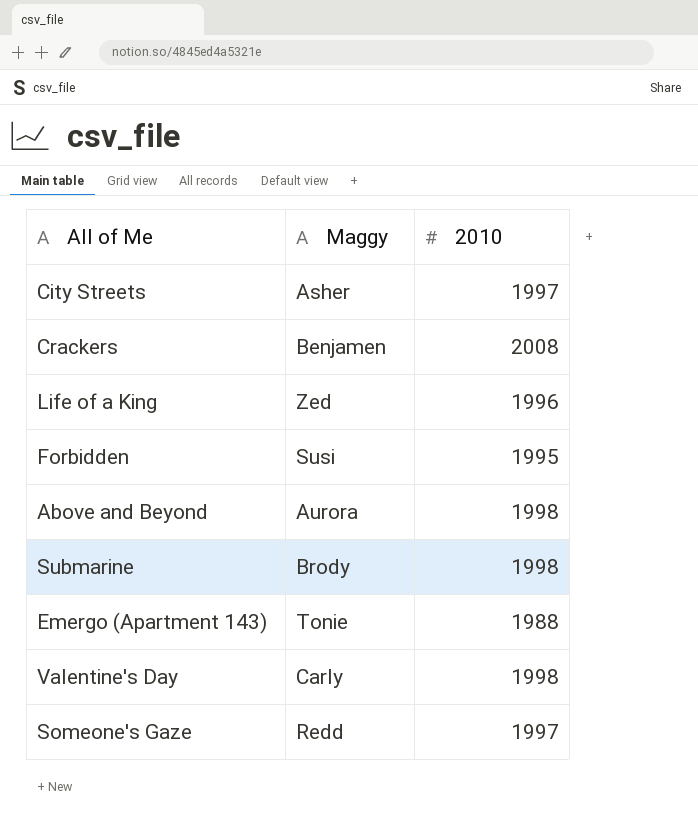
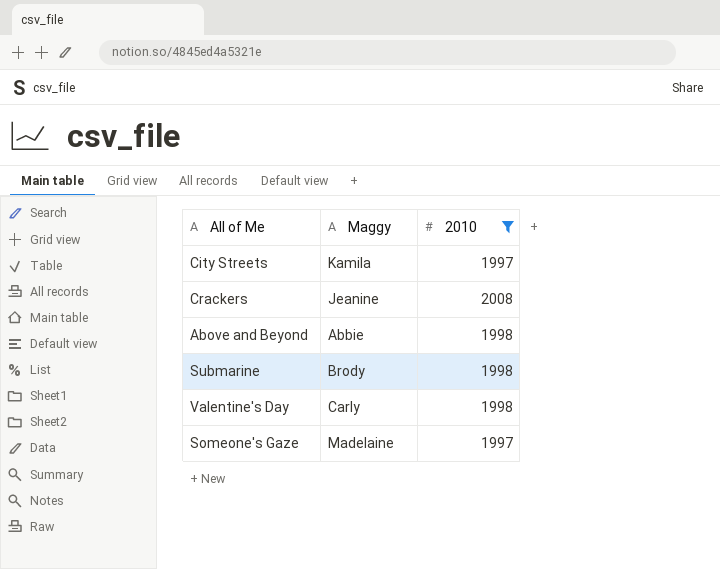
filter: none -> 2010 >= 1997
City Streets | Maggy: Asher -> Kamila
Crackers | Maggy: Benjamen -> Jeanine
Above and Beyond | Maggy: Aurora -> Abbie
Someone's Gaze | Maggy: Redd -> Madelaine

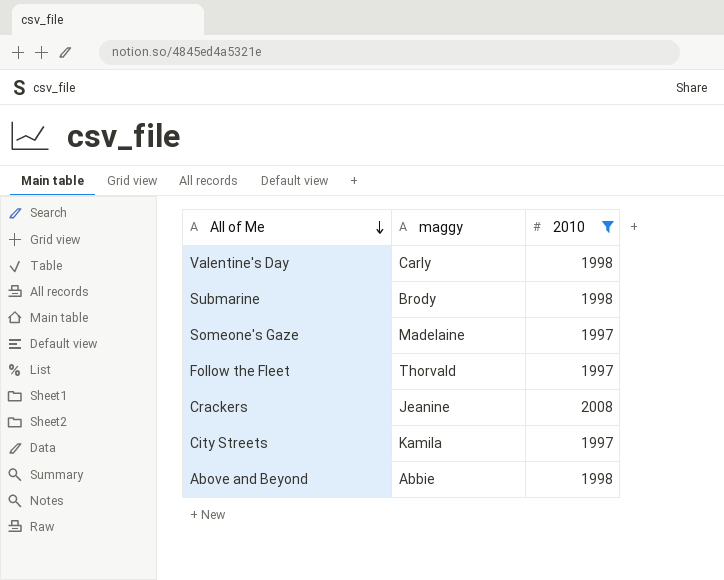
row order: none -> All of Me descending
column name: Maggy -> maggy
row Follow the Fleet: none -> Thorvald | 1997

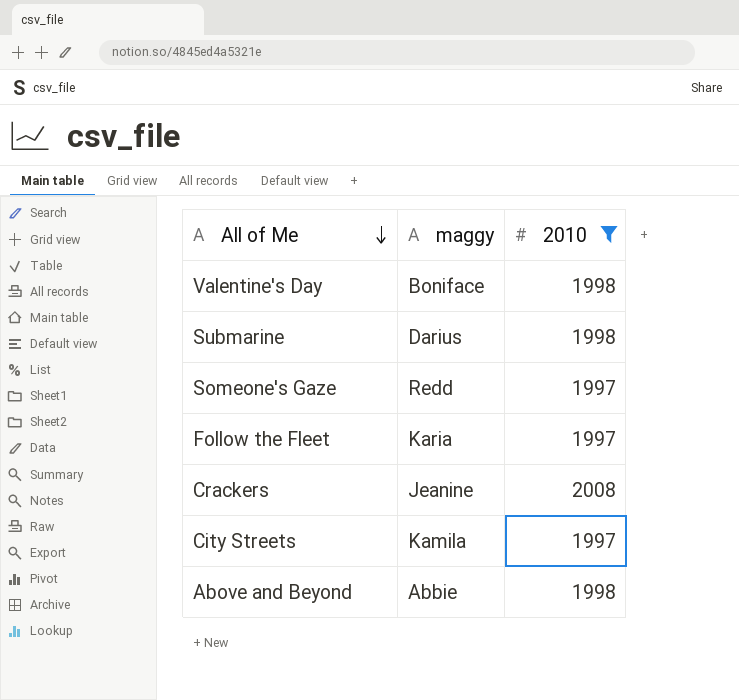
Valentine's Day | maggy: Carly -> Boniface
Submarine | maggy: Brody -> Darius
Someone's Gaze | maggy: Madelaine -> Redd
Follow the Fleet | maggy: Thorvald -> Karia

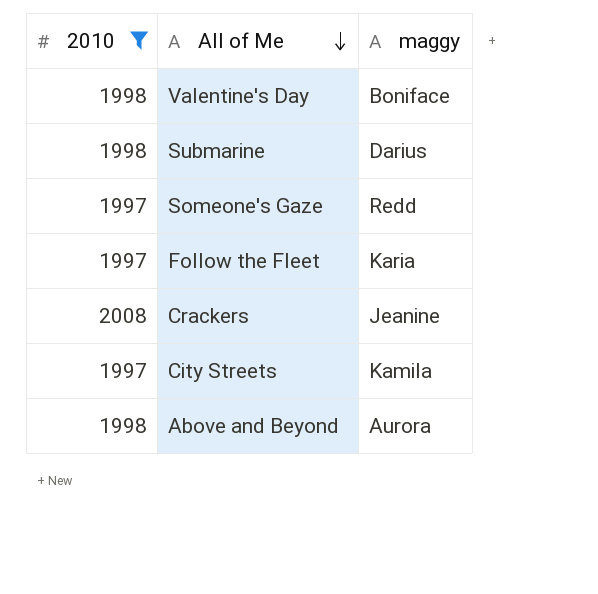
column 2010 | position: 3 -> 1
Above and Beyond | maggy: Abbie -> Aurora

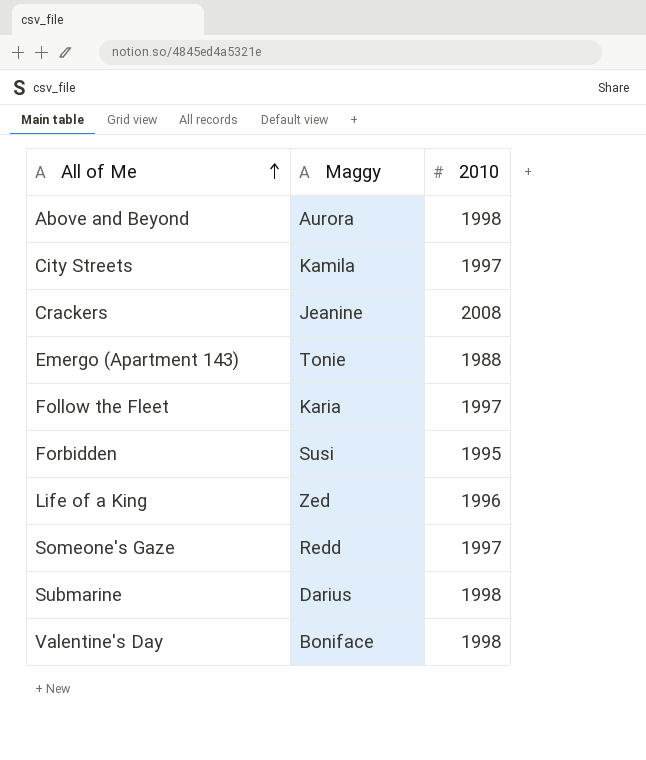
filter: 2010 >= 1997 -> none
row order: All of Me descending -> All of Me ascending
column name: maggy -> Maggy
column 2010 | position: 1 -> 3

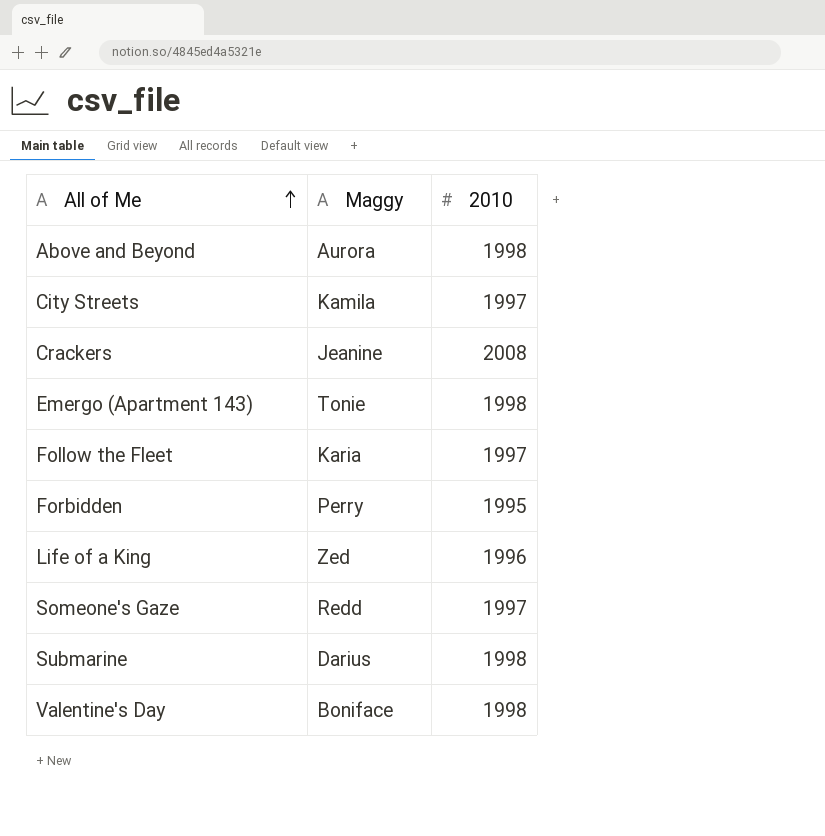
Emergo (Apartment 143) | 2010: 1988 -> 1998
Forbidden | Maggy: Susi -> Perry

